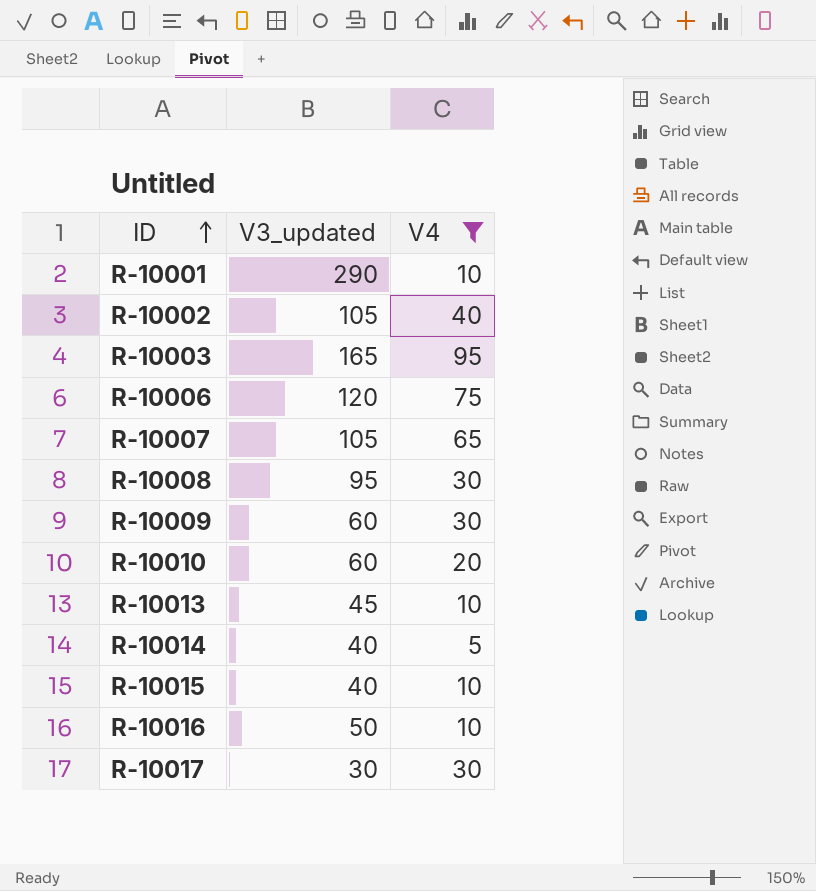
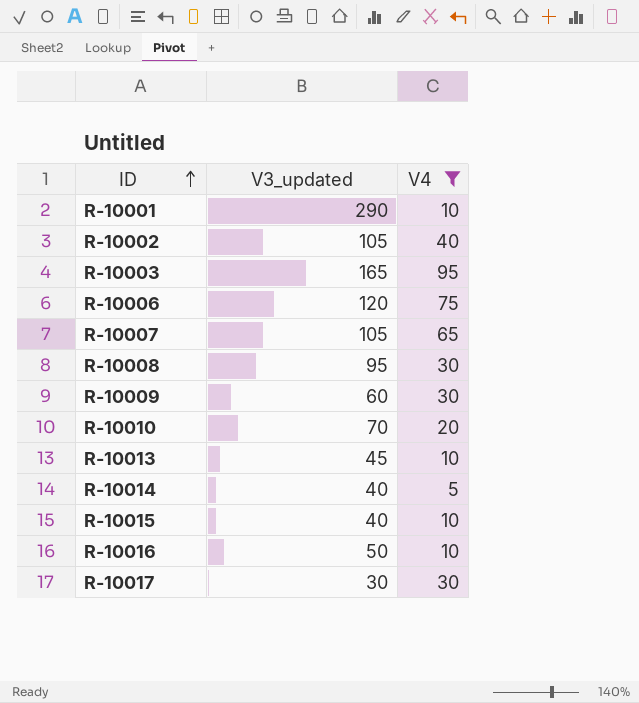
R-10010 | V3_updated: 60 -> 70

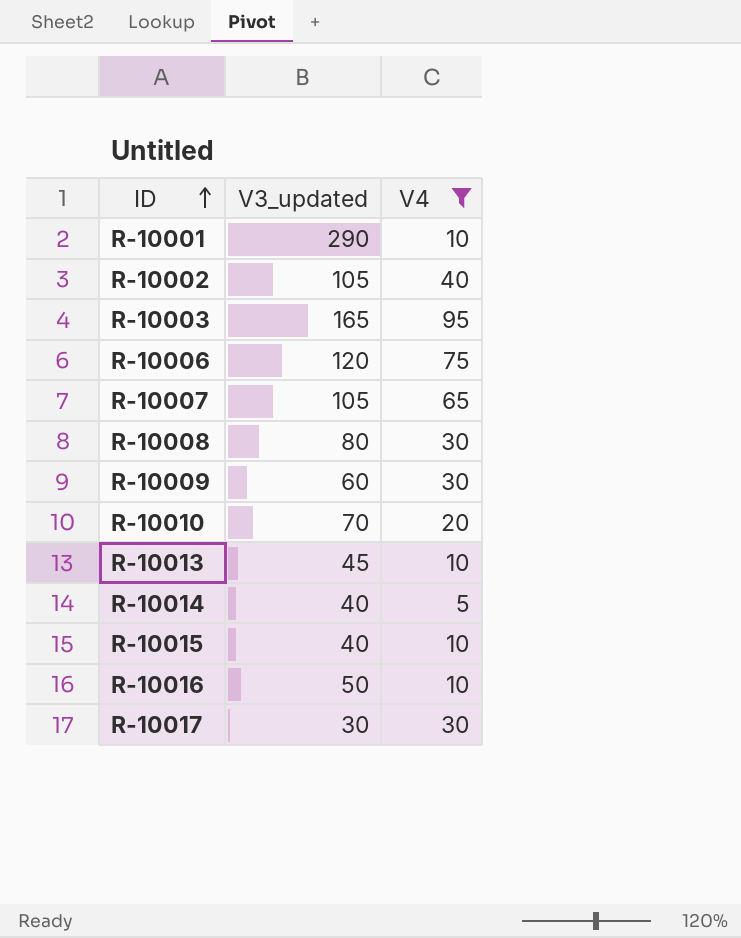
R-10008 | V3_updated: 95 -> 80

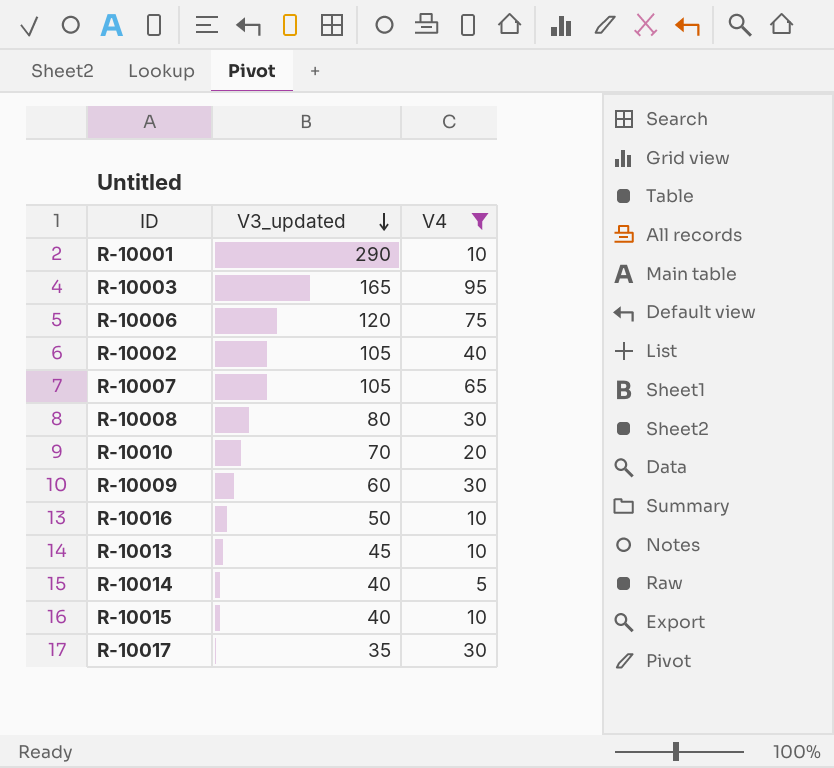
row order: ID ascending -> V3_updated descending
R-10017 | V3_updated: 30 -> 35

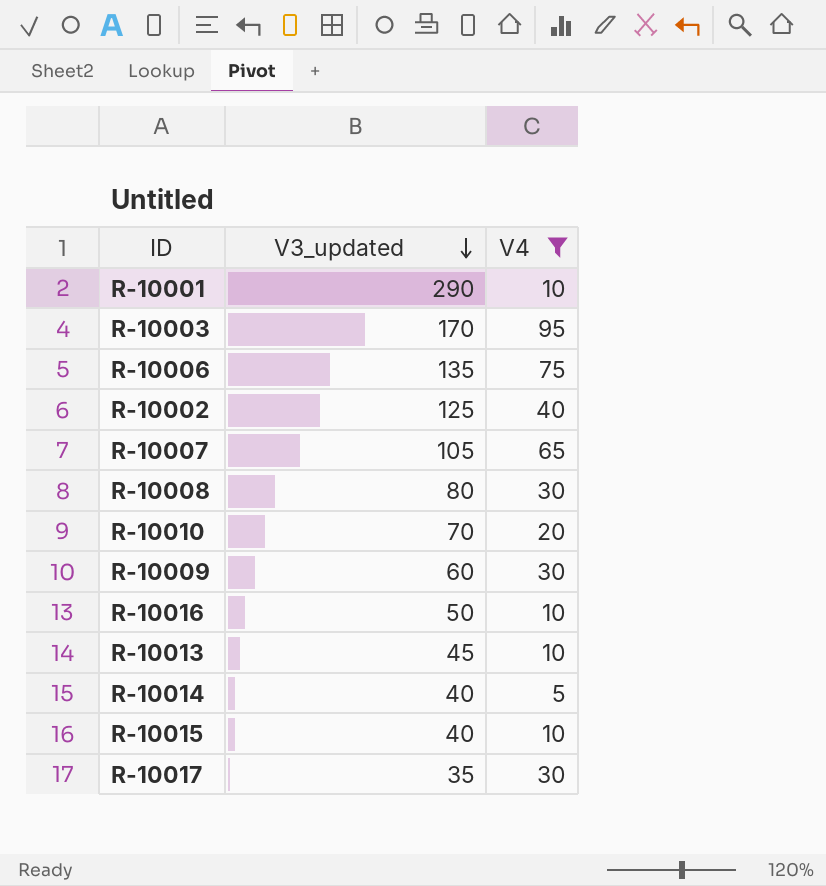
R-10003 | V3_updated: 165 -> 170
R-10006 | V3_updated: 120 -> 135
R-10002 | V3_updated: 105 -> 125

